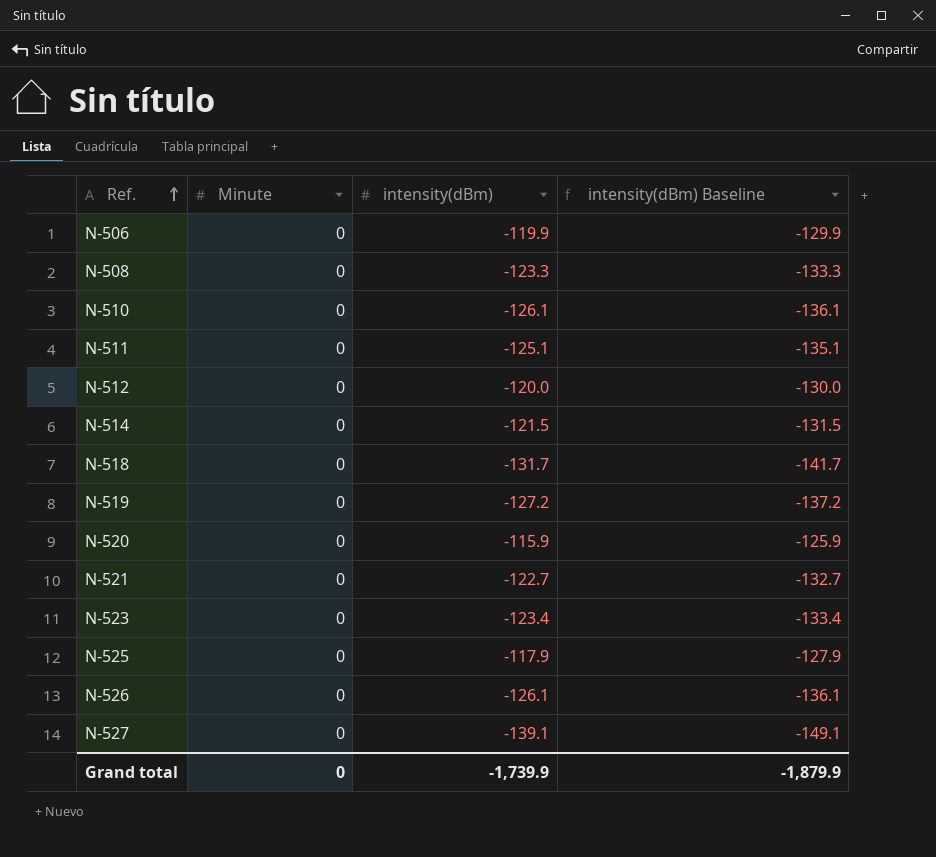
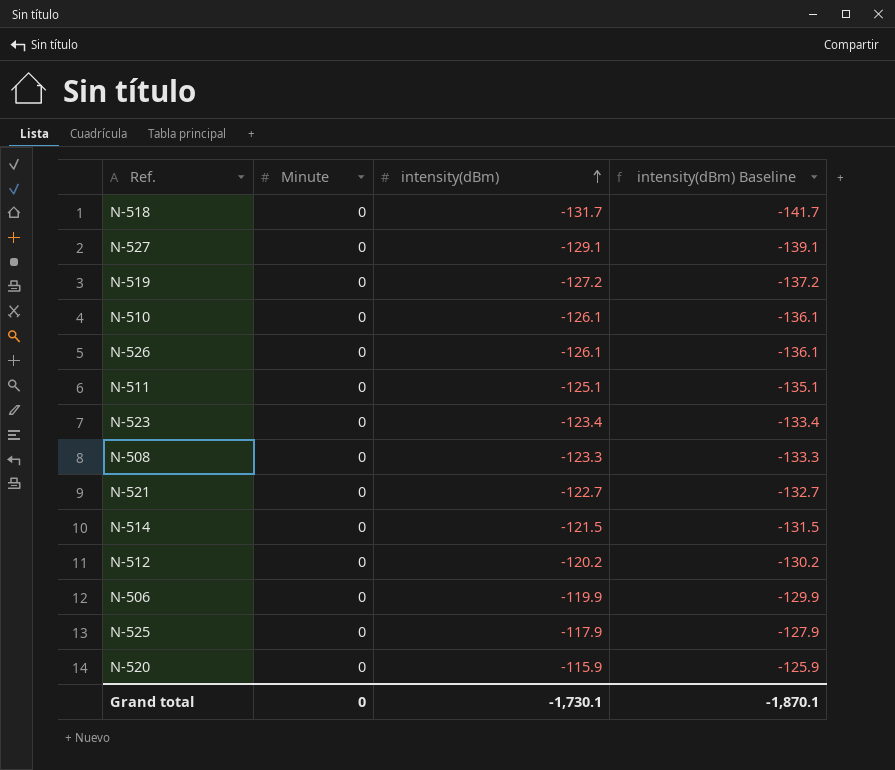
row order: Ref. ascending -> intensity(dBm) ascending
N-527 | intensity(dBm): -139.1 -> -129.1
N-527 | intensity(dBm) Baseline: -149.1 -> -139.1
N-512 | intensity(dBm): -120.0 -> -120.2
N-512 | intensity(dBm) Baseline: -130.0 -> -130.2
Grand total | intensity(dBm): -1,739.9 -> -1,730.1
Grand total | intensity(dBm) Baseline: -1,879.9 -> -1,870.1

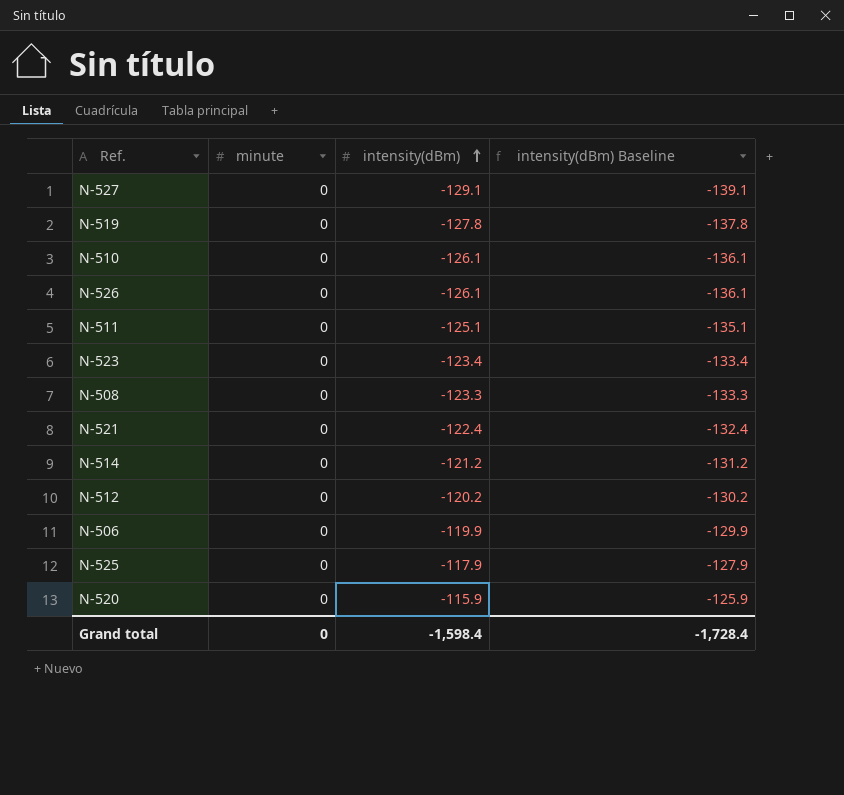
column name: Minute -> minute
row N-518: 0 | -131.7 | -141.7 -> none
N-519 | intensity(dBm): -127.2 -> -127.8
N-519 | intensity(dBm) Baseline: -137.2 -> -137.8
N-521 | intensity(dBm): -122.7 -> -122.4
N-521 | intensity(dBm) Baseline: -132.7 -> -132.4
N-514 | intensity(dBm): -121.5 -> -121.2
N-514 | intensity(dBm) Baseline: -131.5 -> -131.2
Grand total | intensity(dBm): -1,730.1 -> -1,598.4
Grand total | intensity(dBm) Baseline: -1,870.1 -> -1,728.4

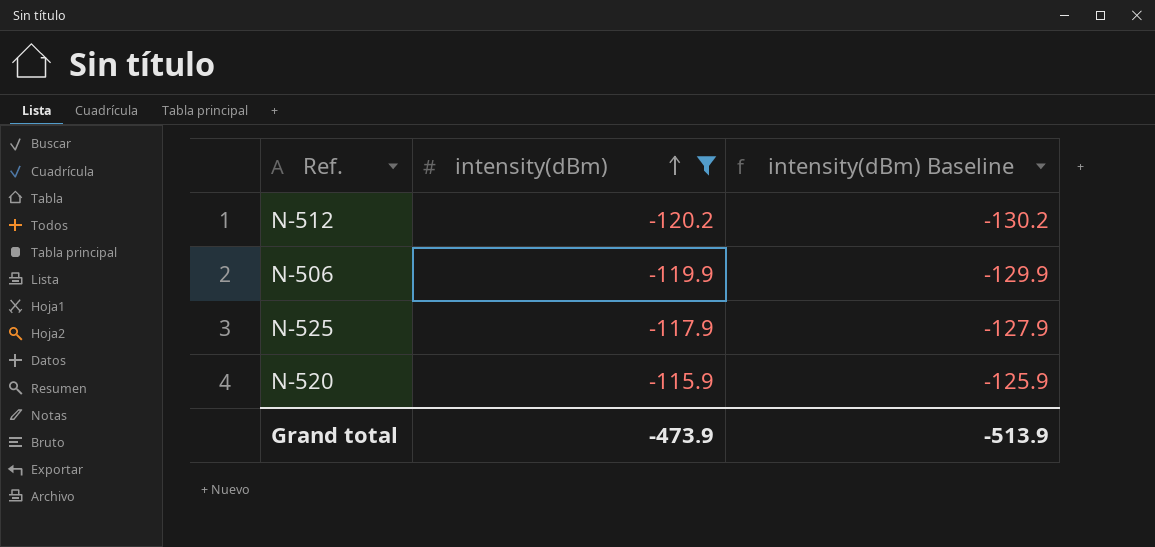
filter: none -> intensity(dBm) >= -120.2
column minute | position: 2 -> none
Grand total | intensity(dBm): -1,598.4 -> -473.9
Grand total | intensity(dBm) Baseline: -1,728.4 -> -513.9

